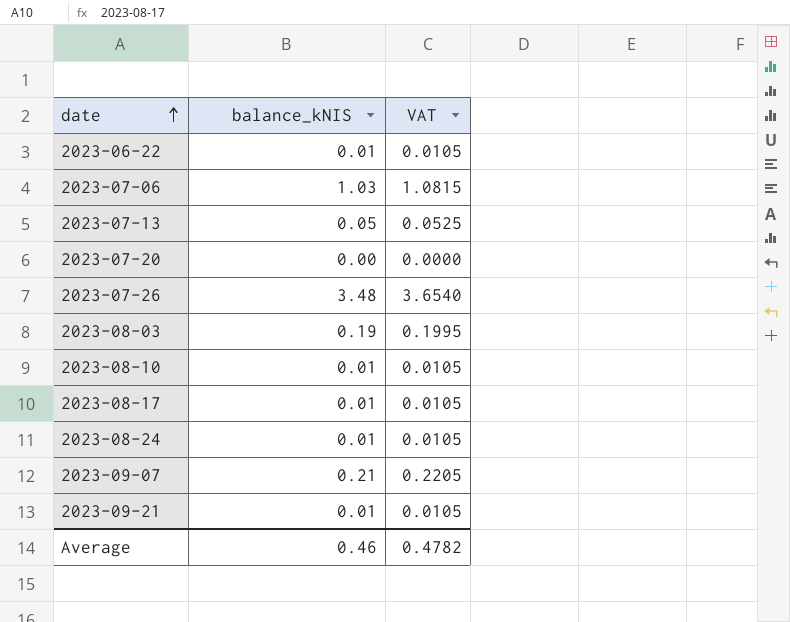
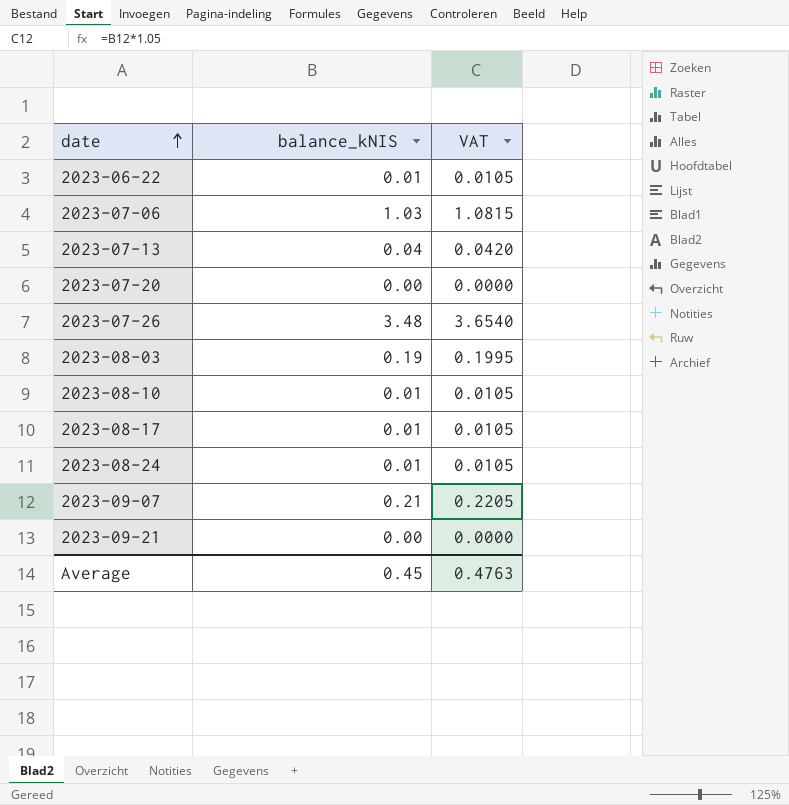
2023-07-13 | balance_kNIS: 0.05 -> 0.04
2023-07-13 | VAT: 0.0525 -> 0.0420
2023-09-21 | balance_kNIS: 0.01 -> 0.00
2023-09-21 | VAT: 0.0105 -> 0.0000
Average | balance_kNIS: 0.46 -> 0.45
Average | VAT: 0.4782 -> 0.4763

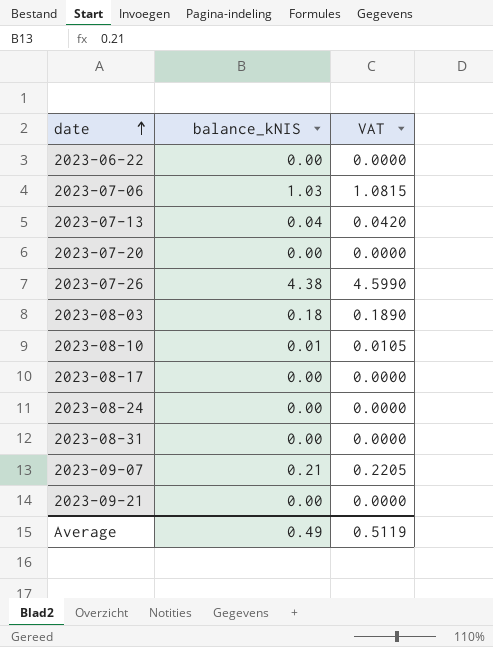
2023-06-22 | balance_kNIS: 0.01 -> 0.00
2023-06-22 | VAT: 0.0105 -> 0.0000
2023-07-26 | balance_kNIS: 3.48 -> 4.38
2023-07-26 | VAT: 3.6540 -> 4.5990
2023-08-03 | balance_kNIS: 0.19 -> 0.18
2023-08-03 | VAT: 0.1995 -> 0.1890
2023-08-17 | balance_kNIS: 0.01 -> 0.00
2023-08-17 | VAT: 0.0105 -> 0.0000
2023-08-24 | balance_kNIS: 0.01 -> 0.00
2023-08-24 | VAT: 0.0105 -> 0.0000
row 2023-08-31: none -> 0.00 | 0.0000
Average | balance_kNIS: 0.45 -> 0.49
Average | VAT: 0.4763 -> 0.5119

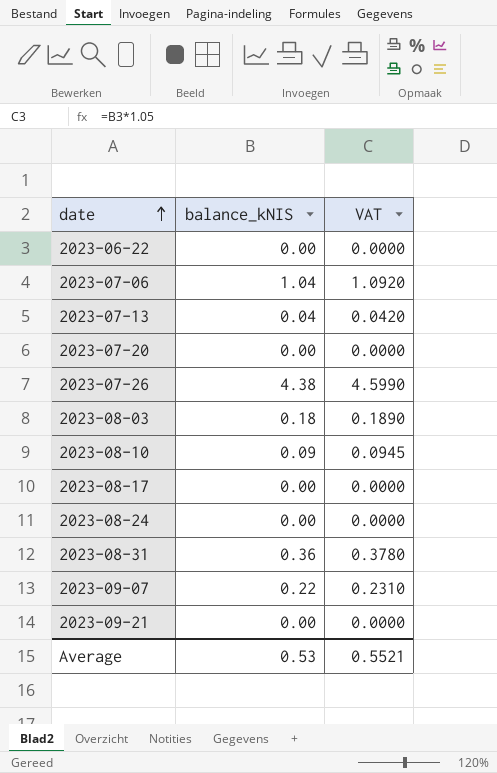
2023-07-06 | balance_kNIS: 1.03 -> 1.04
2023-07-06 | VAT: 1.0815 -> 1.0920
2023-08-10 | balance_kNIS: 0.01 -> 0.09
2023-08-10 | VAT: 0.0105 -> 0.0945
2023-08-31 | balance_kNIS: 0.00 -> 0.36
2023-08-31 | VAT: 0.0000 -> 0.3780
2023-09-07 | balance_kNIS: 0.21 -> 0.22
2023-09-07 | VAT: 0.2205 -> 0.2310
Average | balance_kNIS: 0.49 -> 0.53
Average | VAT: 0.5119 -> 0.5521

